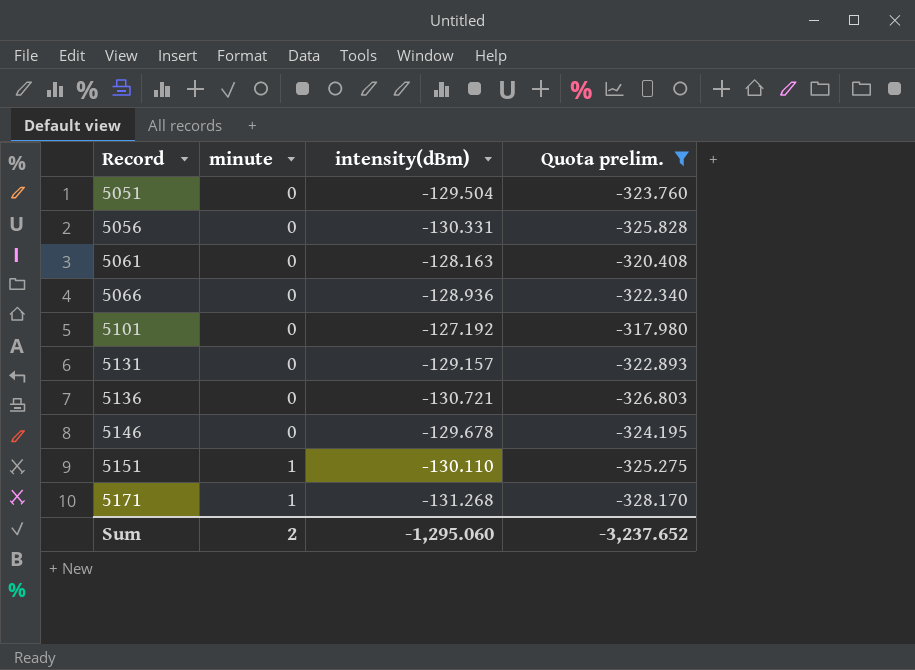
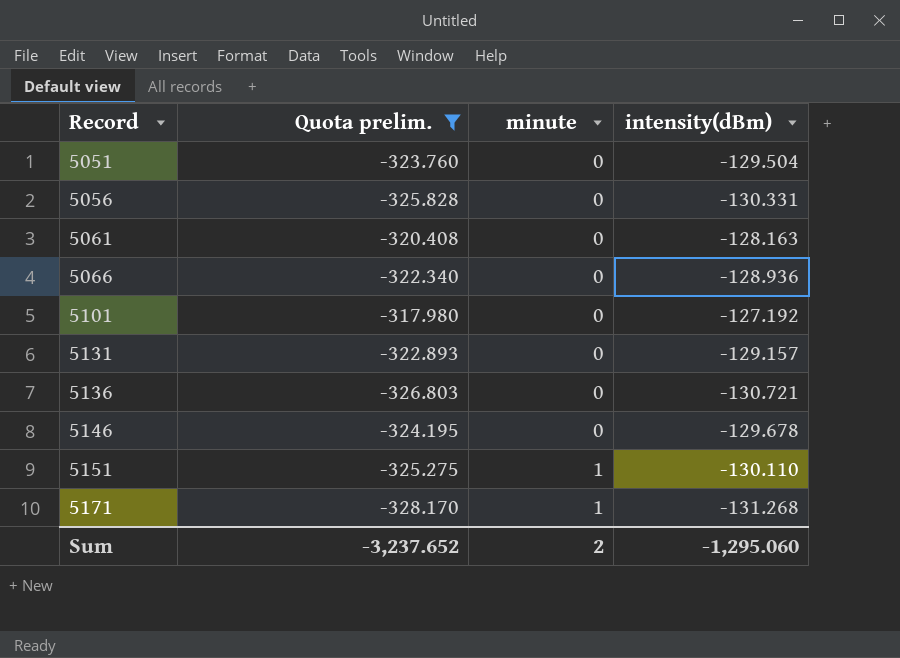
column Quota prelim. | position: 4 -> 2

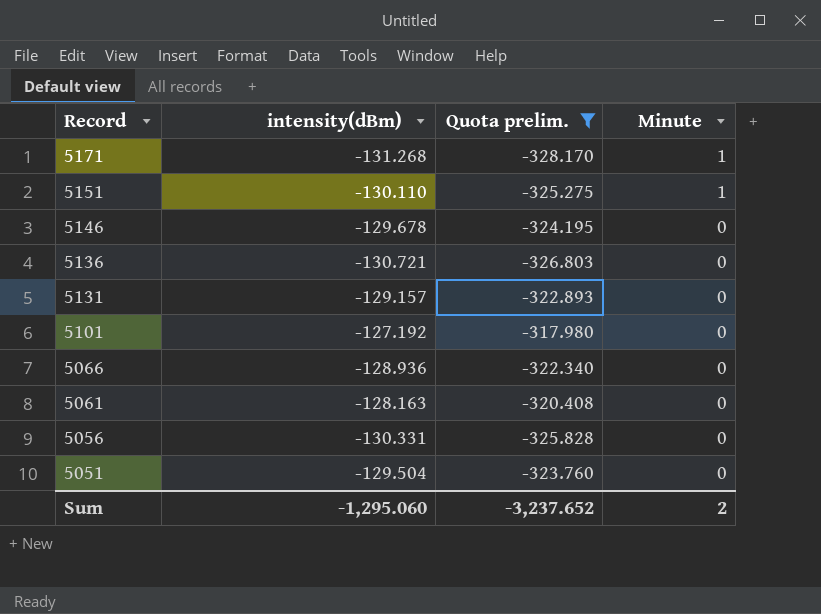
row order: Record ascending -> Record descending
column intensity(dBm) | position: 4 -> 2
column name: minute -> Minute

